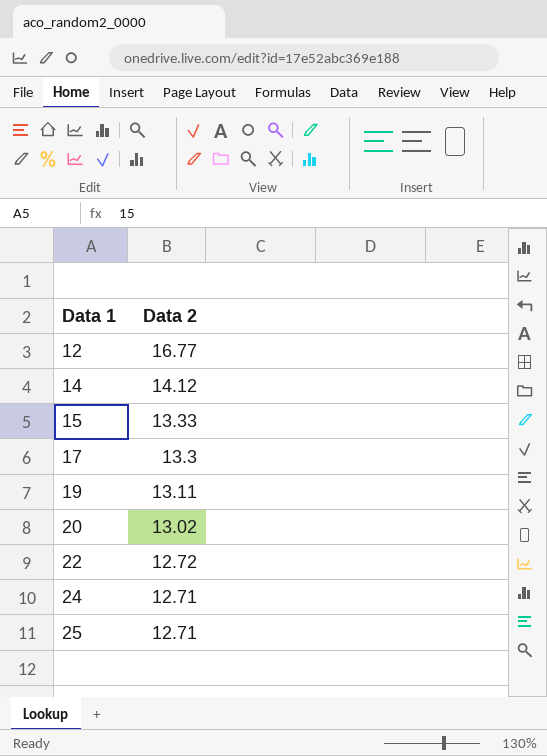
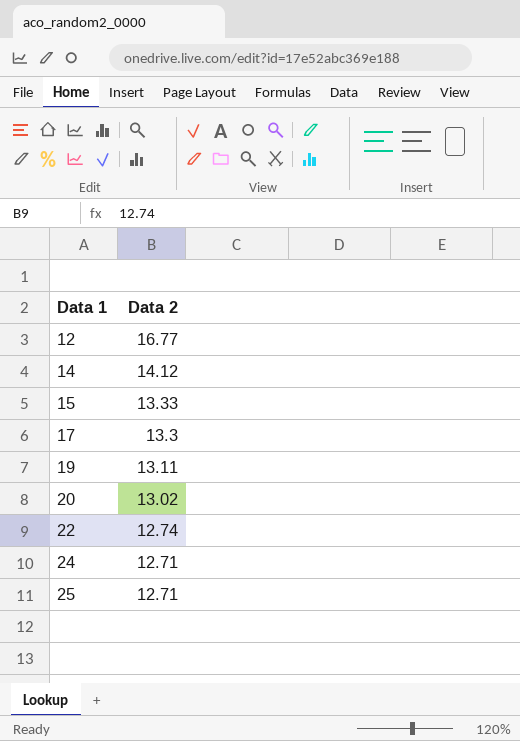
22 | Data 2: 12.72 -> 12.74

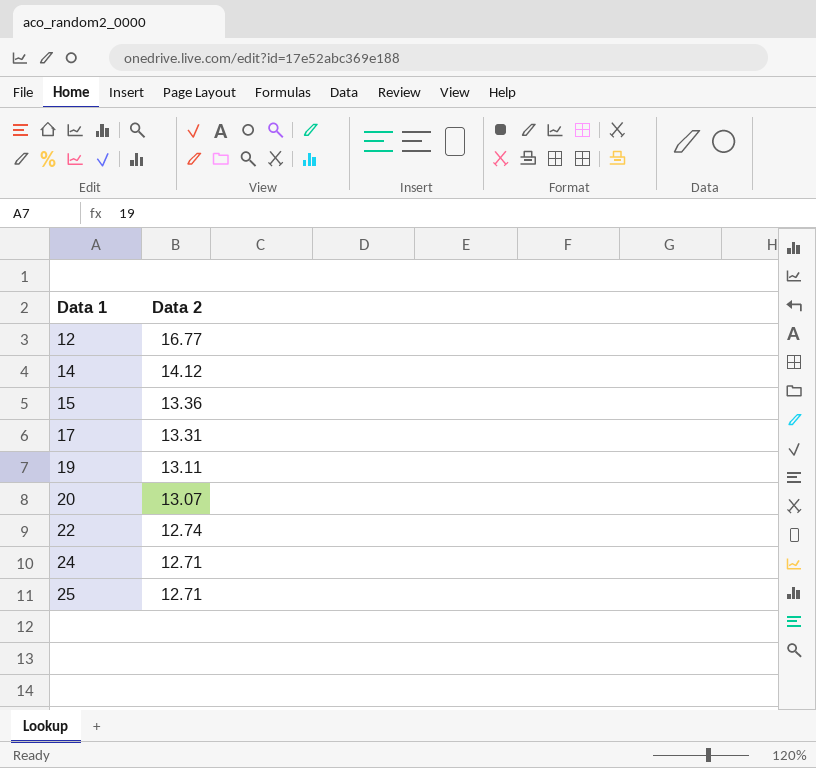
15 | Data 2: 13.33 -> 13.36
17 | Data 2: 13.3 -> 13.31
20 | Data 2: 13.02 -> 13.07

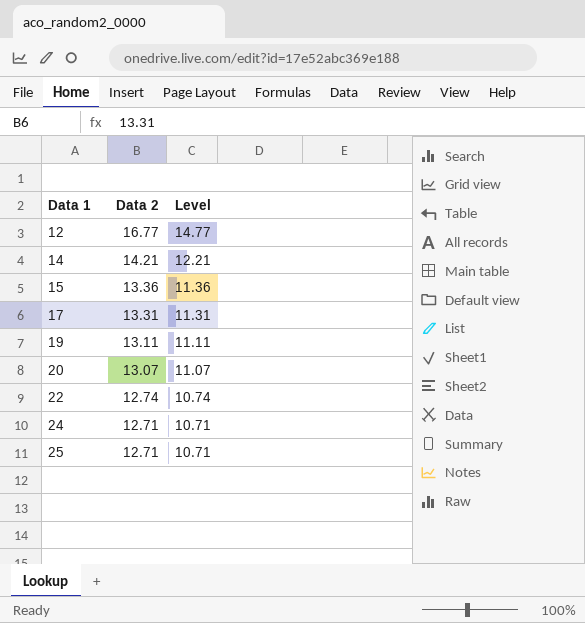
column Level | formula: none -> [Data 2] - 2
14 | Data 2: 14.12 -> 14.21

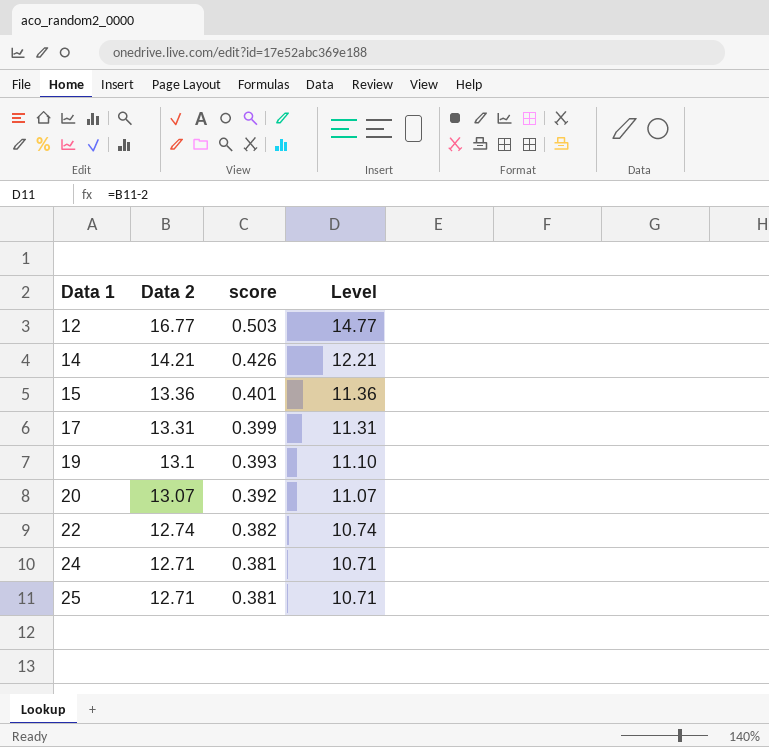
column score | formula: none -> [Data 2] * 0.03
19 | Data 2: 13.11 -> 13.1
19 | Level: 11.11 -> 11.10

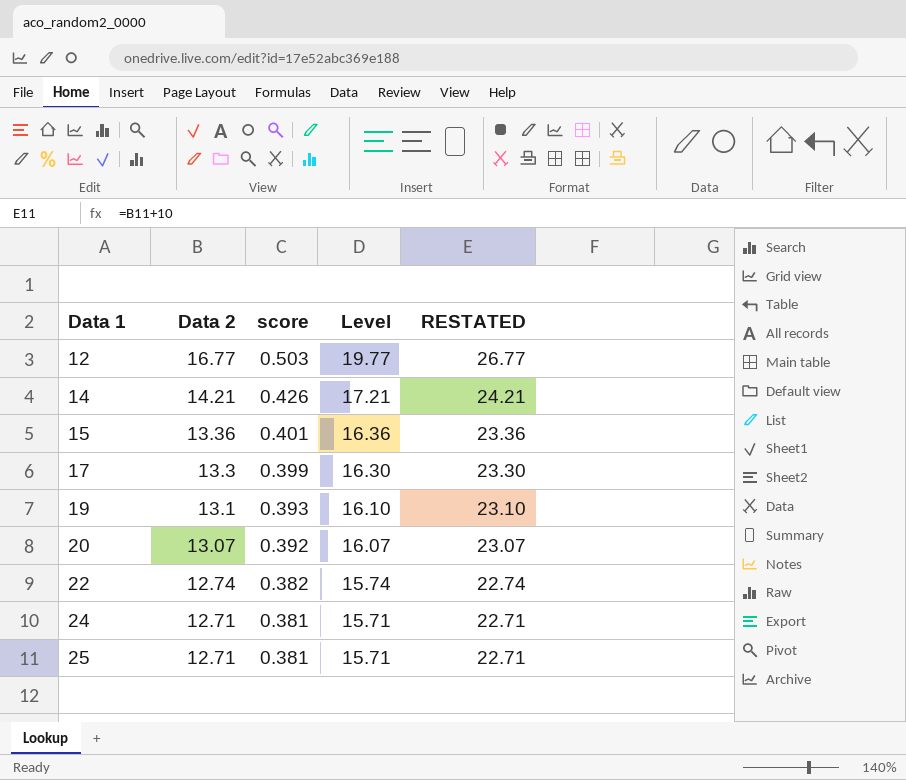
column Level | formula: [Data 2] - 2 -> [Data 2] + 3
column RESTATED | formula: none -> [Data 2] + 10
17 | Data 2: 13.31 -> 13.3

